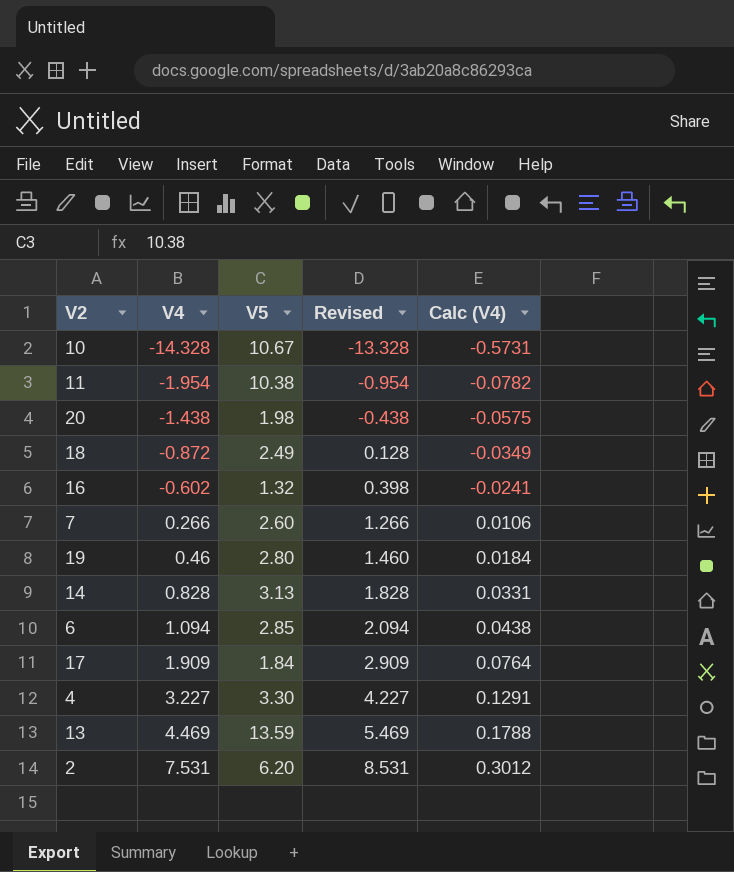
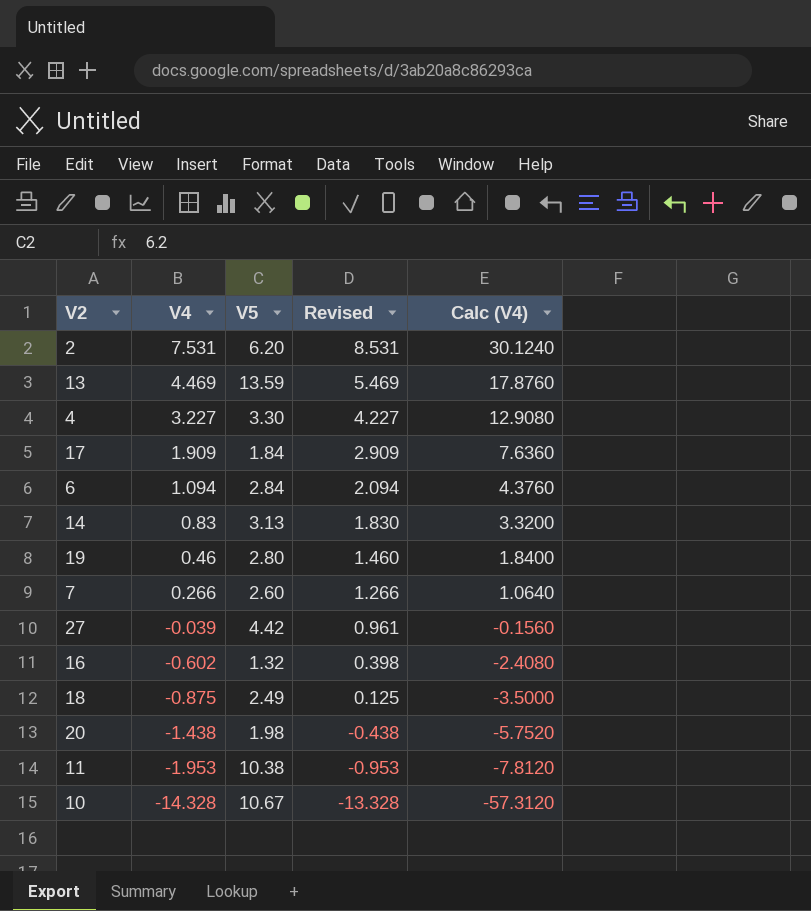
row order: V4 ascending -> V4 descending
column Calc (V4) | formula: [V4] * 0.04 -> [V4] * 4
6 | V5: 2.85 -> 2.84
14 | V4: 0.828 -> 0.83
14 | Revised: 1.828 -> 1.830
row 27: none -> -0.039 | 4.42 | 0.961 | -0.1560
18 | V4: -0.872 -> -0.875
18 | Revised: 0.128 -> 0.125
11 | V4: -1.954 -> -1.953
11 | Revised: -0.954 -> -0.953

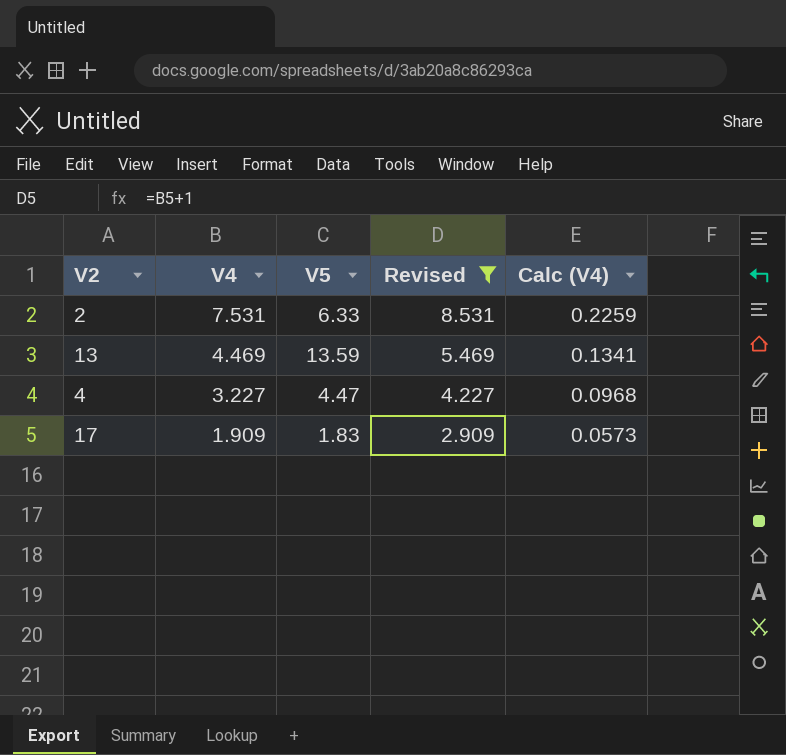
filter: none -> Revised >= 2.909
column Calc (V4) | formula: [V4] * 4 -> [V4] * 0.03
2 | V5: 6.20 -> 6.33
4 | V5: 3.30 -> 4.47
17 | V5: 1.84 -> 1.83

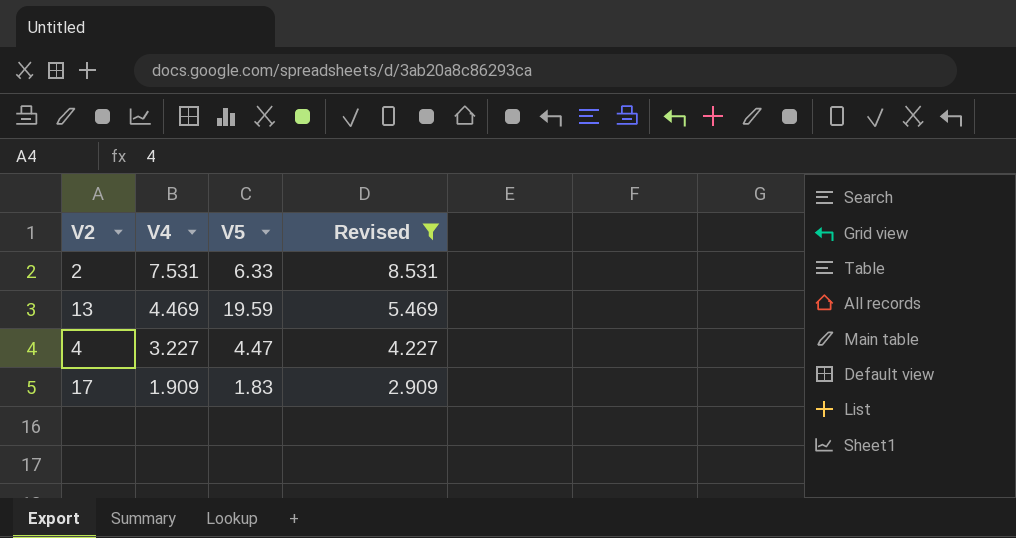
column Calc (V4) | formula: [V4] * 0.03 -> none
13 | V5: 13.59 -> 19.59

